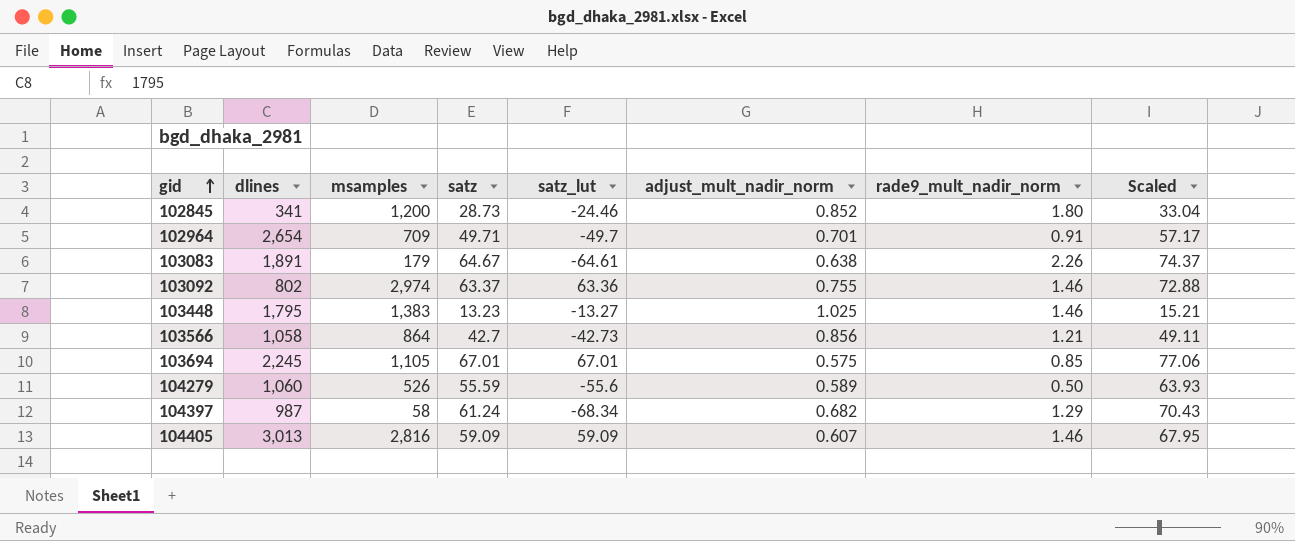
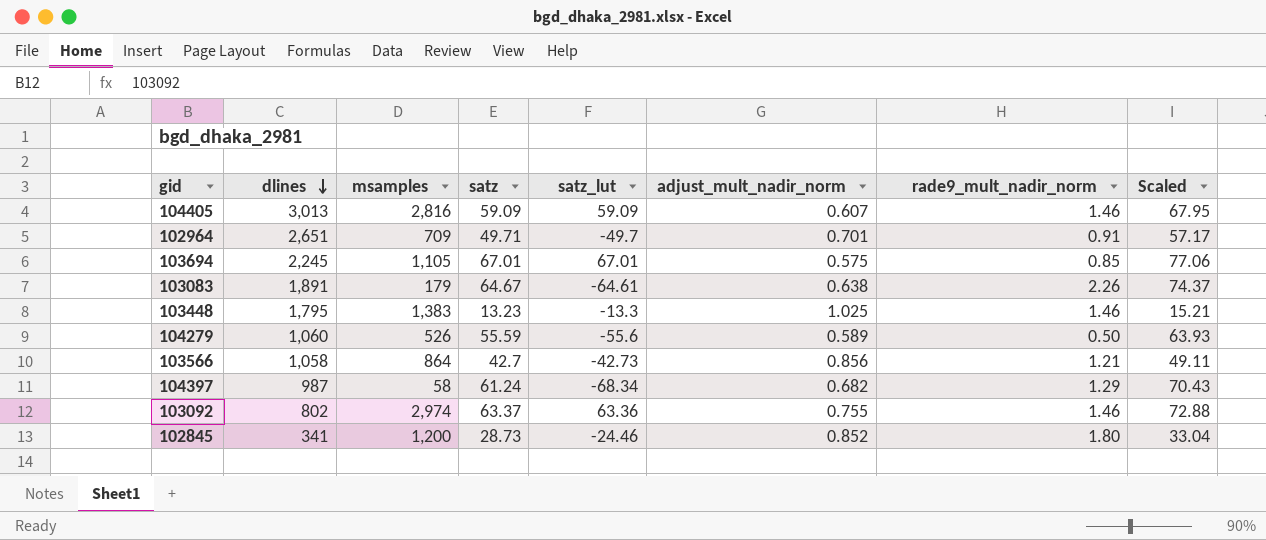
row order: gid ascending -> dlines descending
102964 | dlines: 2,654 -> 2,651
103448 | satz_lut: -13.27 -> -13.3

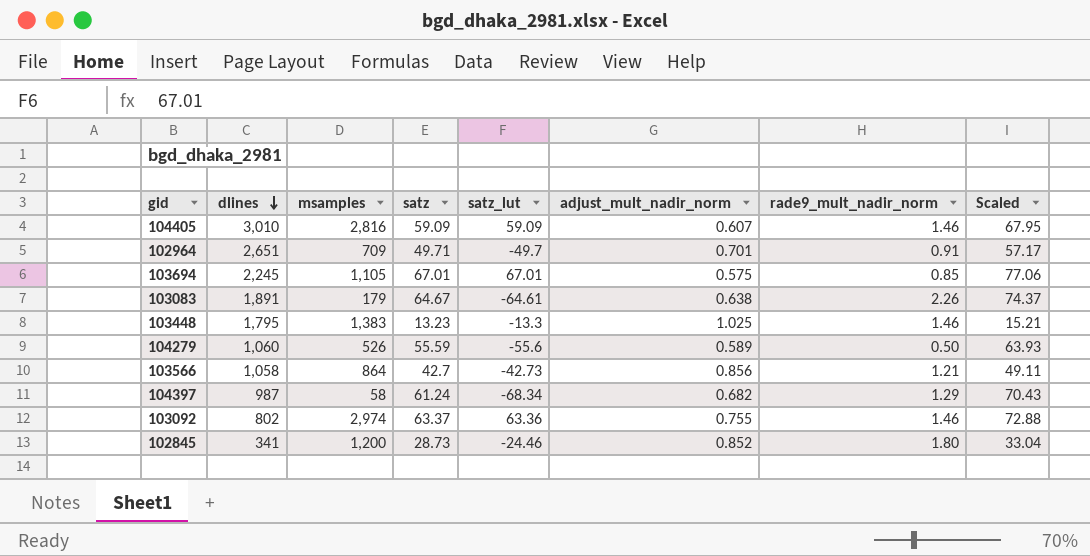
104405 | dlines: 3,013 -> 3,010

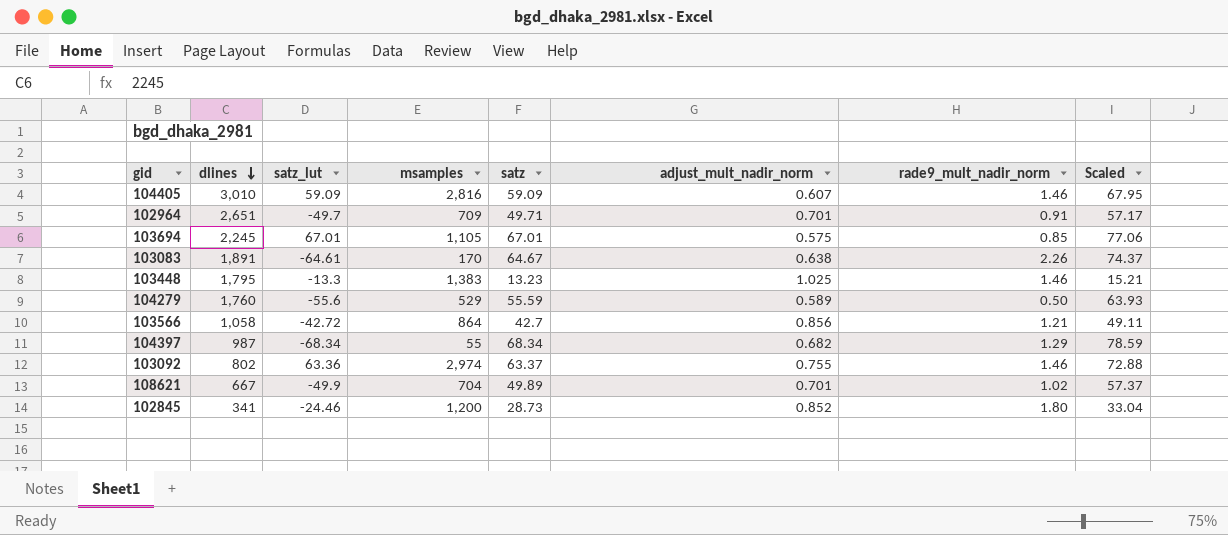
column satz_lut | position: 5 -> 3
103083 | msamples: 179 -> 170
104279 | dlines: 1,060 -> 1,760
104279 | msamples: 526 -> 529
103566 | satz_lut: -42.73 -> -42.72
104397 | msamples: 58 -> 55
104397 | satz: 61.24 -> 68.34
104397 | Scaled: 70.43 -> 78.59
row 108621: none -> 667 | -49.9 | 704 | 49.89 | 0.701 | 1.02 | 57.37

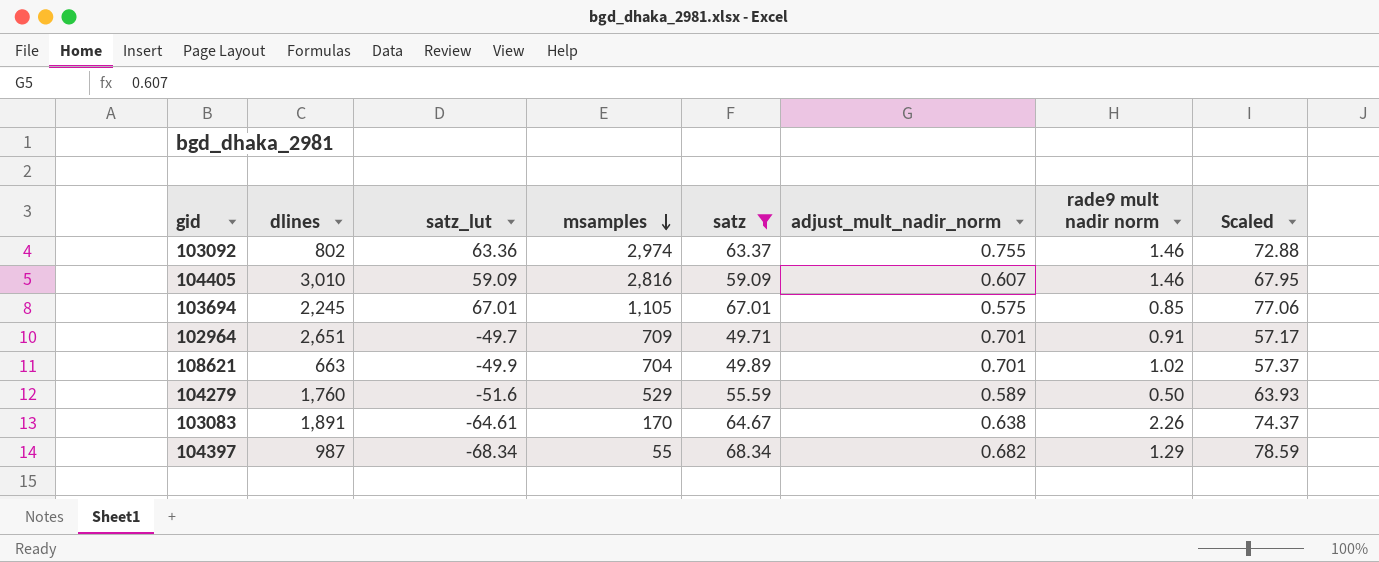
filter: none -> satz >= 49.71
row order: dlines descending -> msamples descending
column name: rade9_mult_nadir_norm -> rade9 mult nadir norm
108621 | dlines: 667 -> 663
104279 | satz_lut: -55.6 -> -51.6

